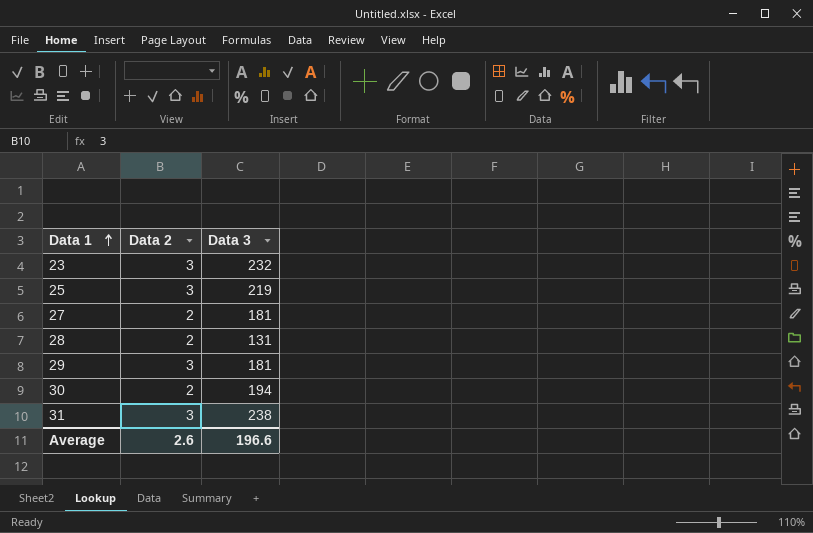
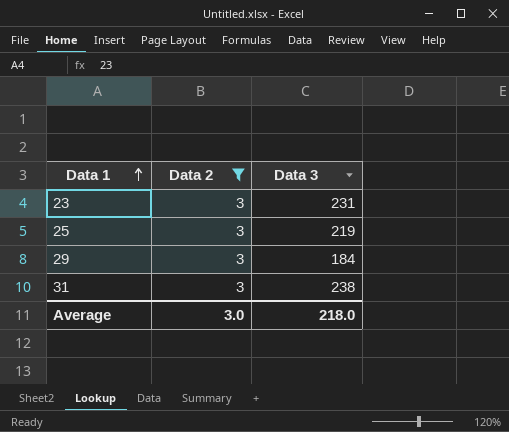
filter: none -> Data 2 = 3
23 | Data 3: 232 -> 231
29 | Data 3: 181 -> 184
Average | Data 2: 2.6 -> 3.0
Average | Data 3: 196.6 -> 218.0

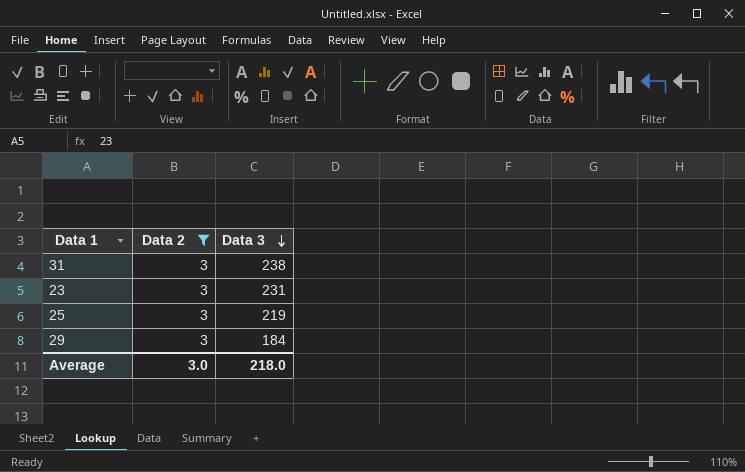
row order: Data 1 ascending -> Data 3 descending

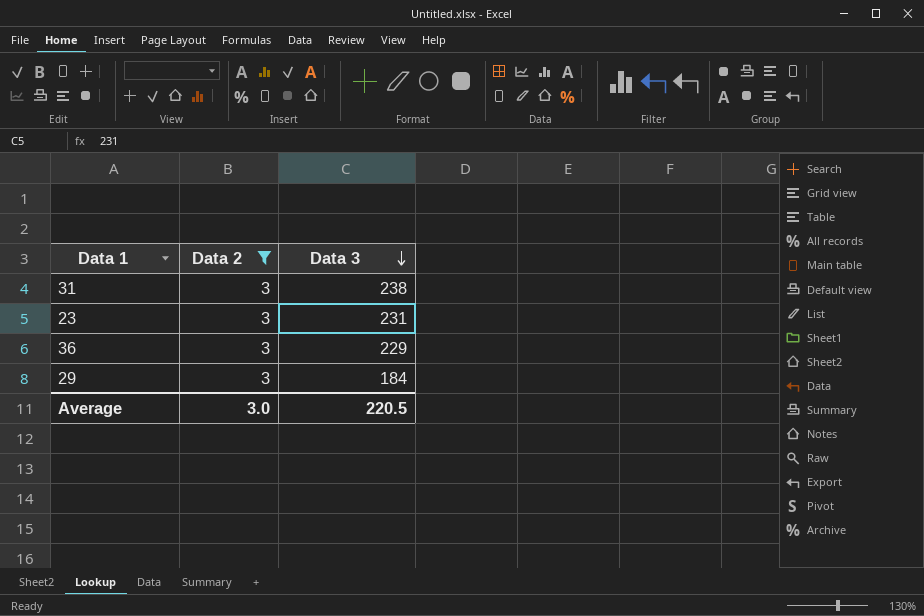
row 25: 3 | 219 -> none
row 36: none -> 3 | 229
Average | Data 3: 218.0 -> 220.5

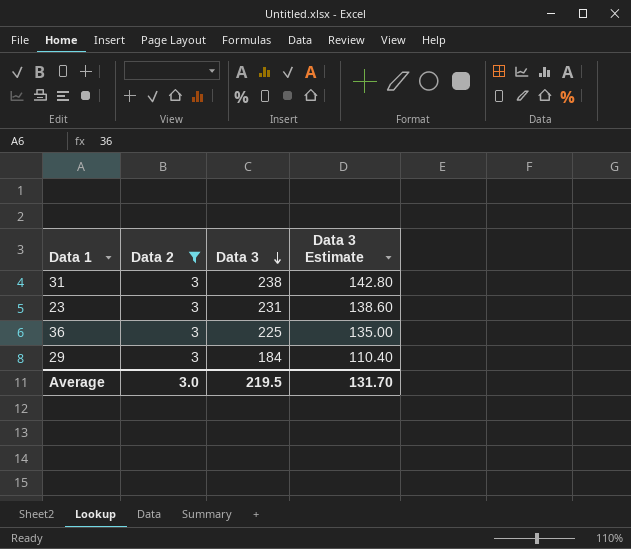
column Data 3 Estimate | formula: none -> [Data 3] * 0.6
36 | Data 3: 229 -> 225
Average | Data 3: 220.5 -> 219.5

